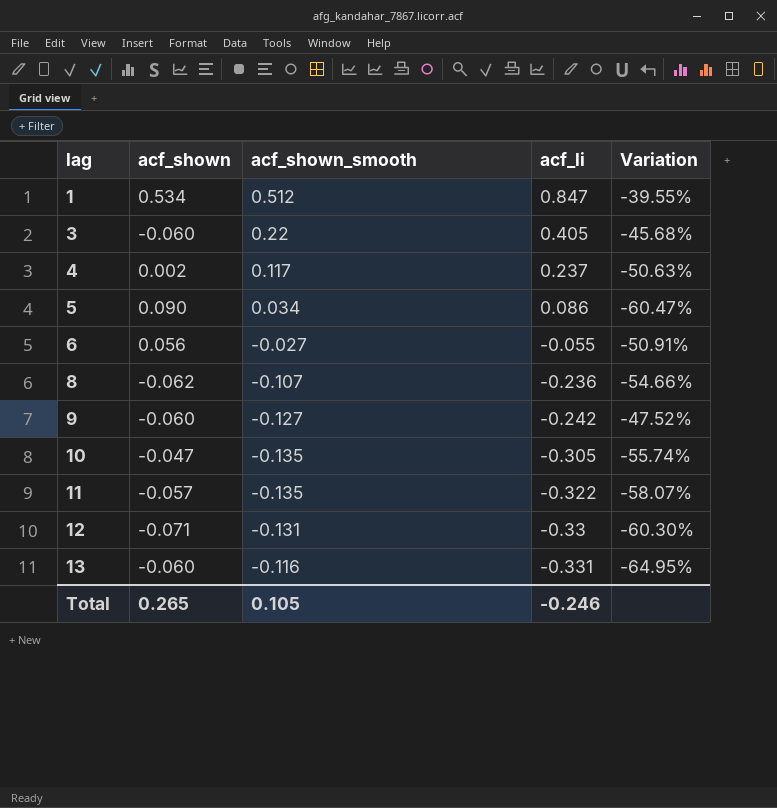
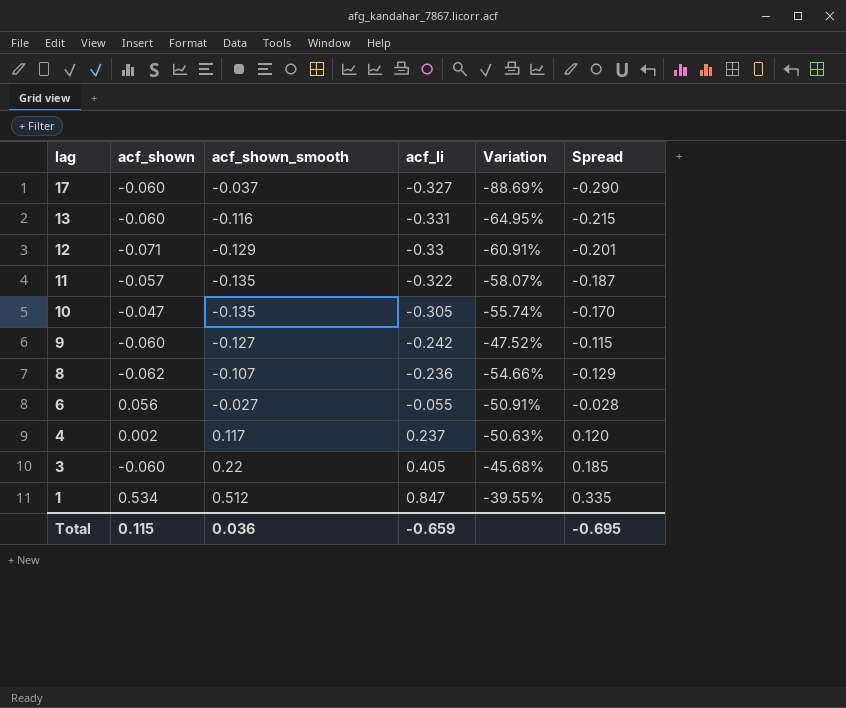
row order: lag ascending -> lag descending
column Spread | formula: none -> [acf_li] - [acf_shown_smooth]
row 5: 0.090 | 0.034 | 0.086 | -60.47% -> none
row 17: none -> -0.060 | -0.037 | -0.327 | -88.69% | -0.290
12 | acf_shown_smooth: -0.131 -> -0.129
12 | Variation: -60.30% -> -60.91%
Total | acf_shown: 0.265 -> 0.115
Total | acf_shown_smooth: 0.105 -> 0.036
Total | acf_li: -0.246 -> -0.659

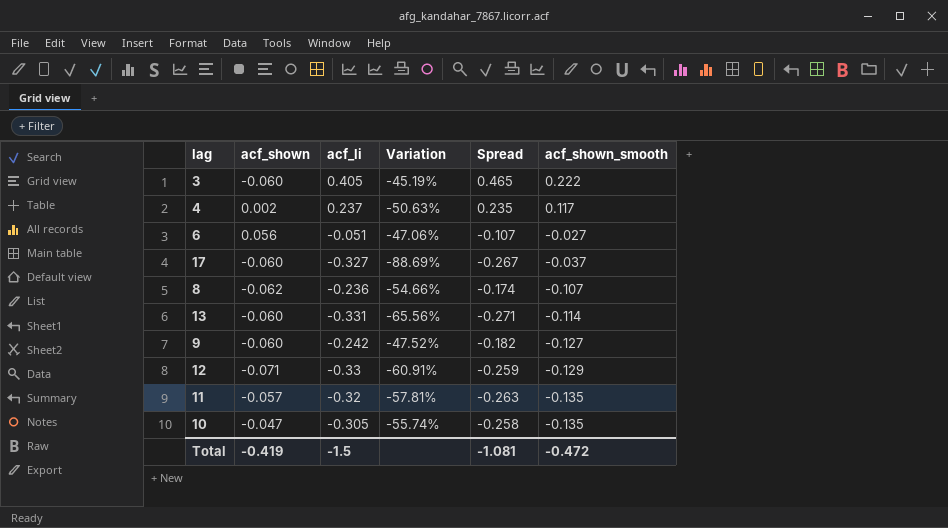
row order: lag descending -> acf_shown_smooth descending
column Spread | formula: [acf_li] - [acf_shown_smooth] -> [acf_li] - [acf_shown]
column acf_shown_smooth | position: 3 -> 6
row 1: 0.534 | 0.512 | 0.847 | -39.55% | 0.335 -> none
3 | Variation: -45.68% -> -45.19%
3 | acf_shown_smooth: 0.22 -> 0.222
6 | acf_li: -0.055 -> -0.051
6 | Variation: -50.91% -> -47.06%
13 | Variation: -64.95% -> -65.56%
13 | acf_shown_smooth: -0.116 -> -0.114
11 | acf_li: -0.322 -> -0.32
11 | Variation: -58.07% -> -57.81%
Total | acf_shown: 0.115 -> -0.419
Total | acf_li: -0.659 -> -1.5
Total | Spread: -0.695 -> -1.081
Total | acf_shown_smooth: 0.036 -> -0.472

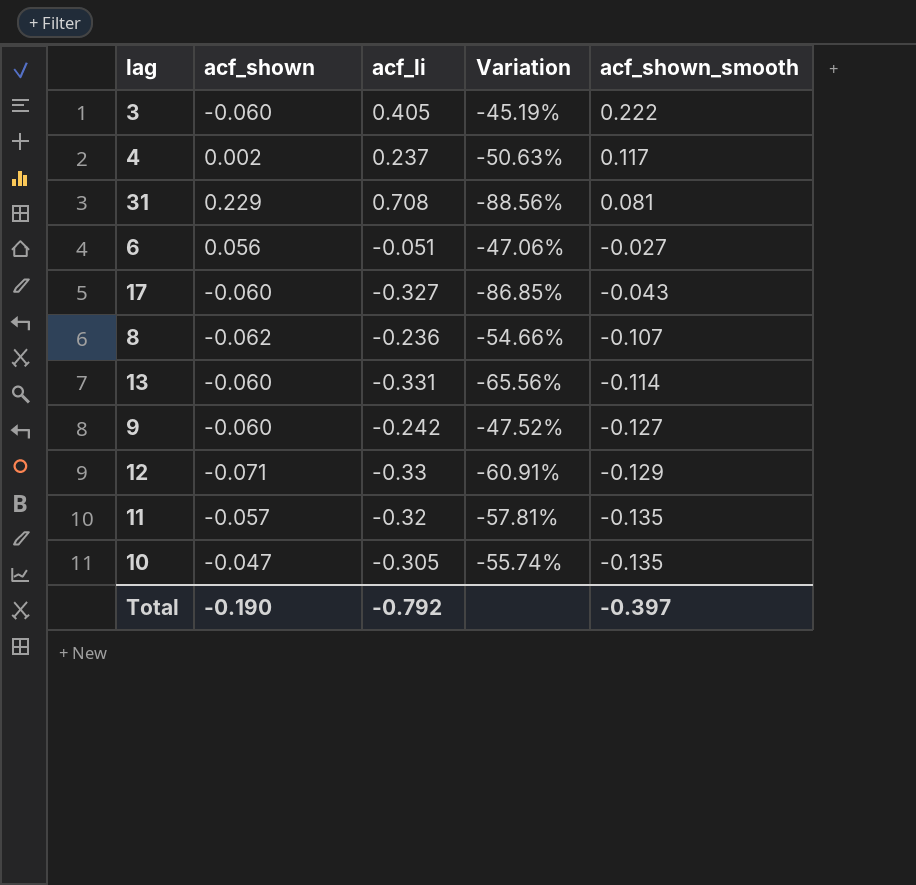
column Spread | formula: [acf_li] - [acf_shown] -> none
row 31: none -> 0.229 | 0.708 | -88.56% | 0.081
17 | Variation: -88.69% -> -86.85%
17 | acf_shown_smooth: -0.037 -> -0.043
Total | acf_shown: -0.419 -> -0.190
Total | acf_li: -1.5 -> -0.792
Total | acf_shown_smooth: -0.472 -> -0.397

